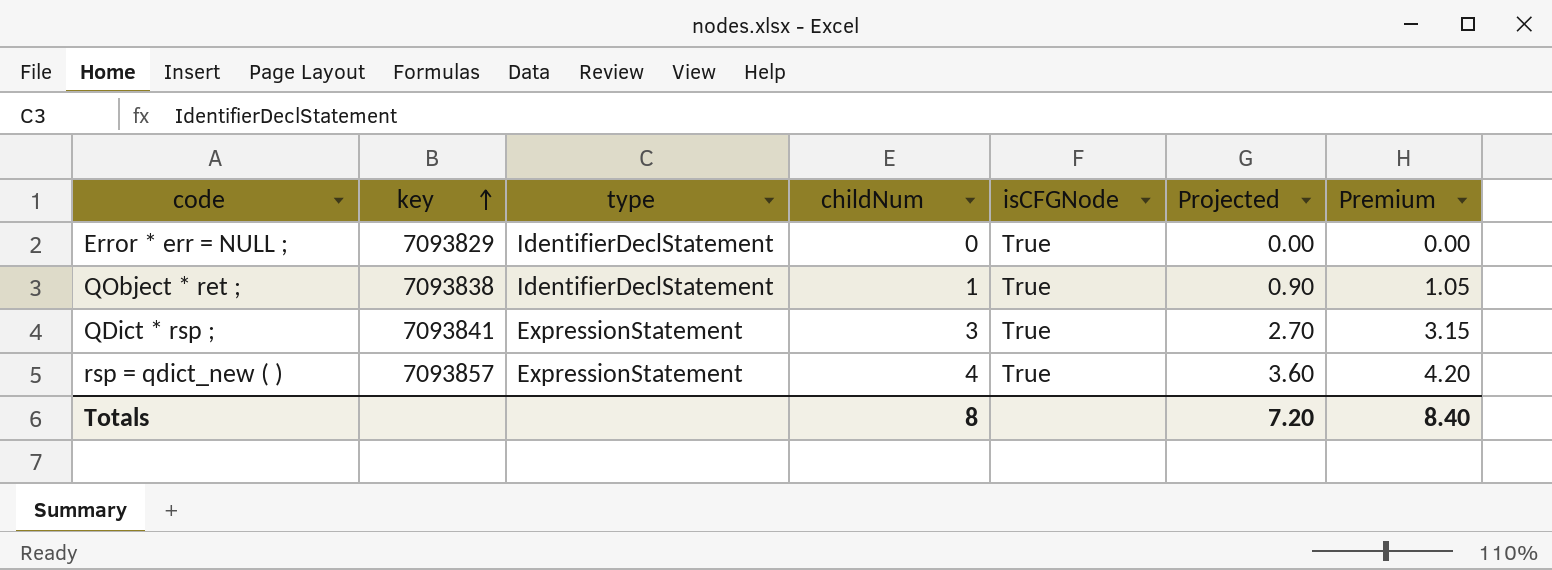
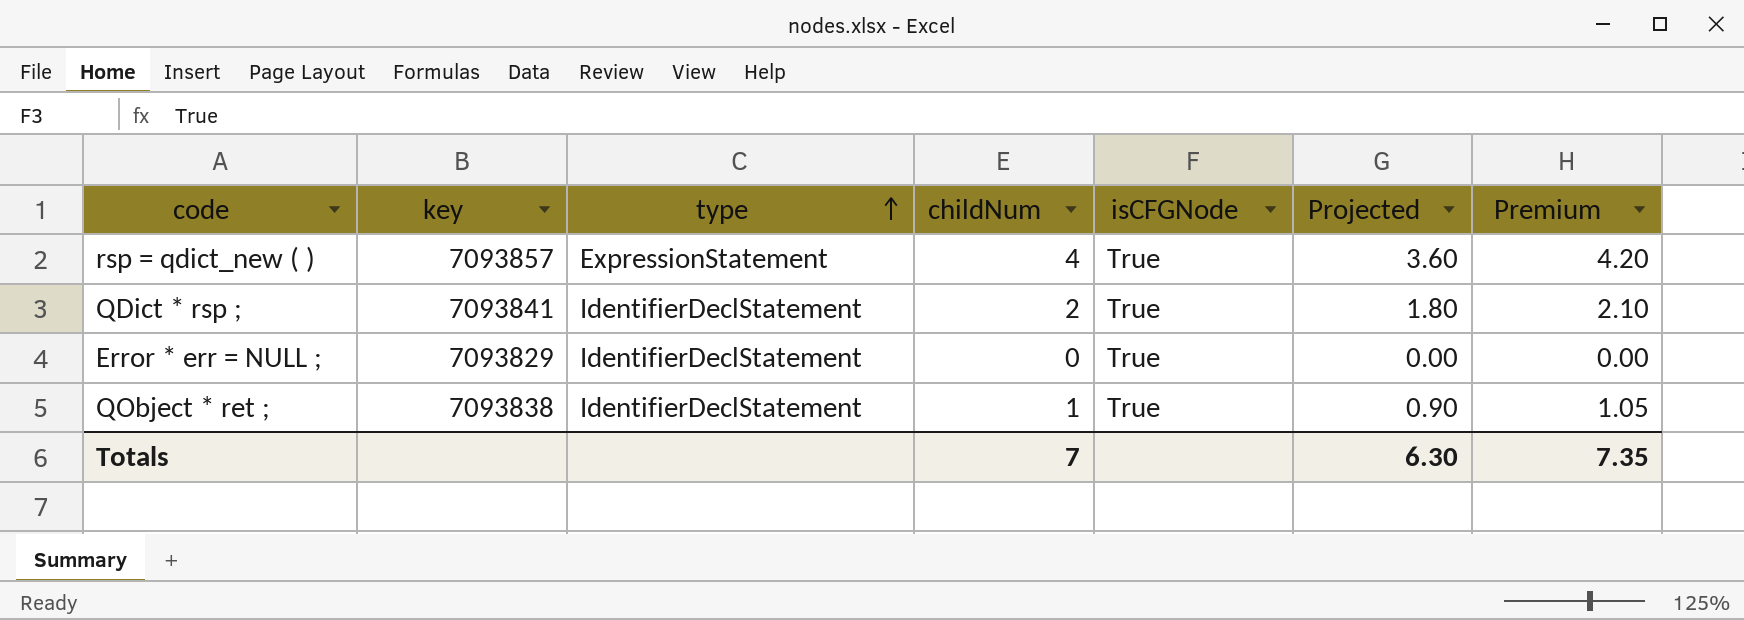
row order: key ascending -> type ascending
QDict * rsp ; | type: ExpressionStatement -> IdentifierDeclStatement
QDict * rsp ; | childNum: 3 -> 2
QDict * rsp ; | Projected: 2.70 -> 1.80
QDict * rsp ; | Premium: 3.15 -> 2.10
Totals | childNum: 8 -> 7
Totals | Projected: 7.20 -> 6.30
Totals | Premium: 8.40 -> 7.35

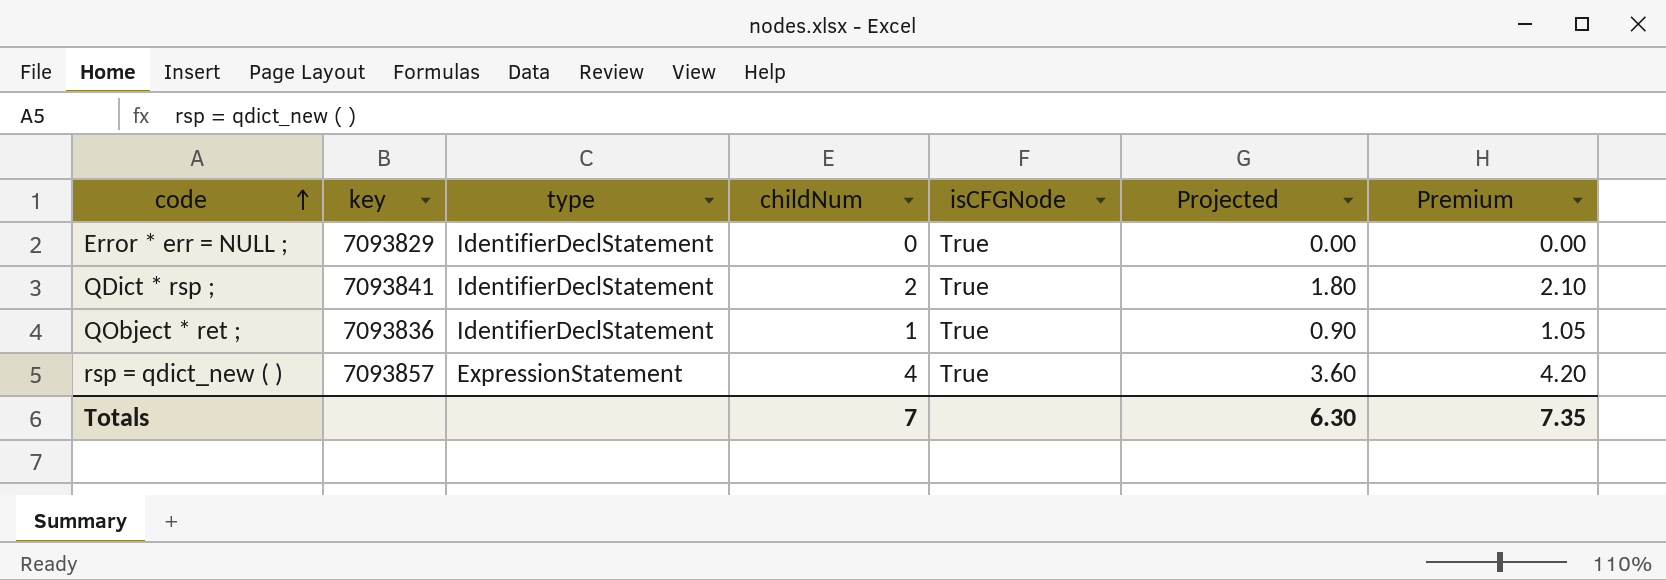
row order: type ascending -> code ascending
QObject * ret ; | key: 7093838 -> 7093836

